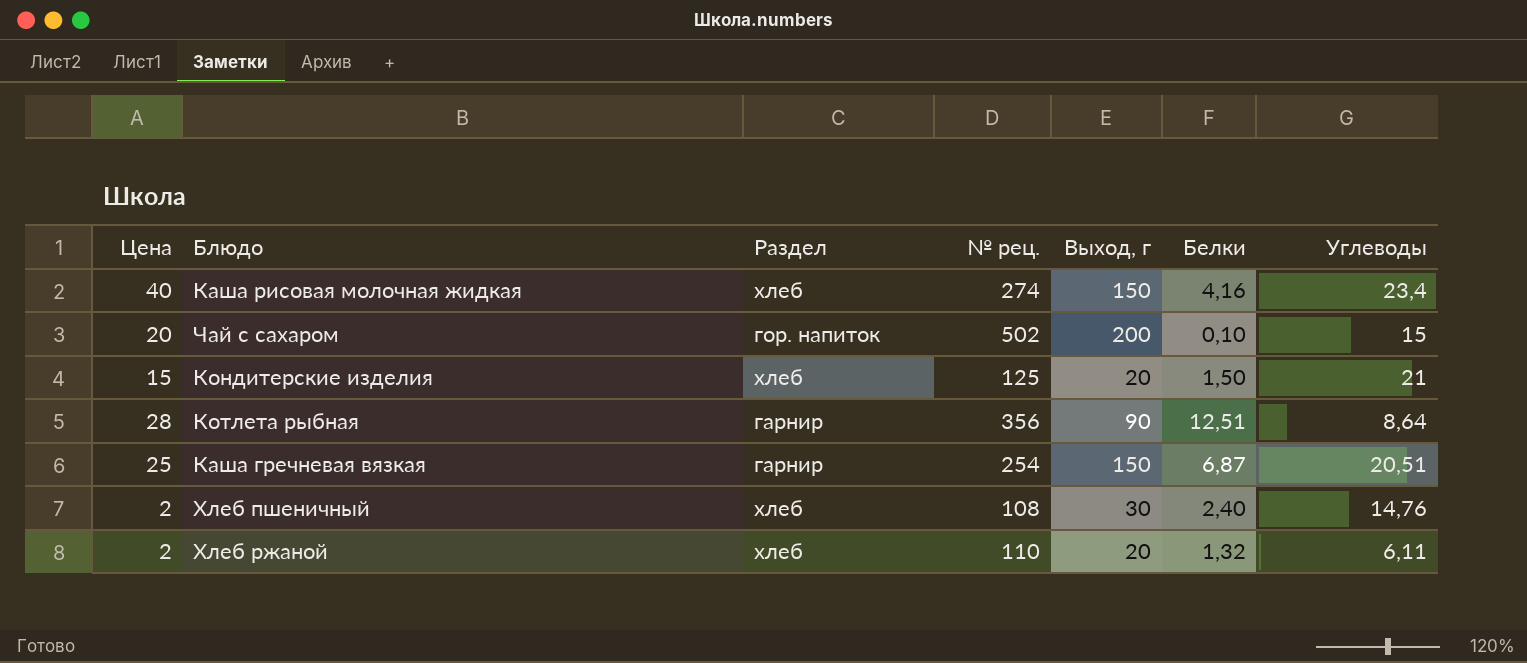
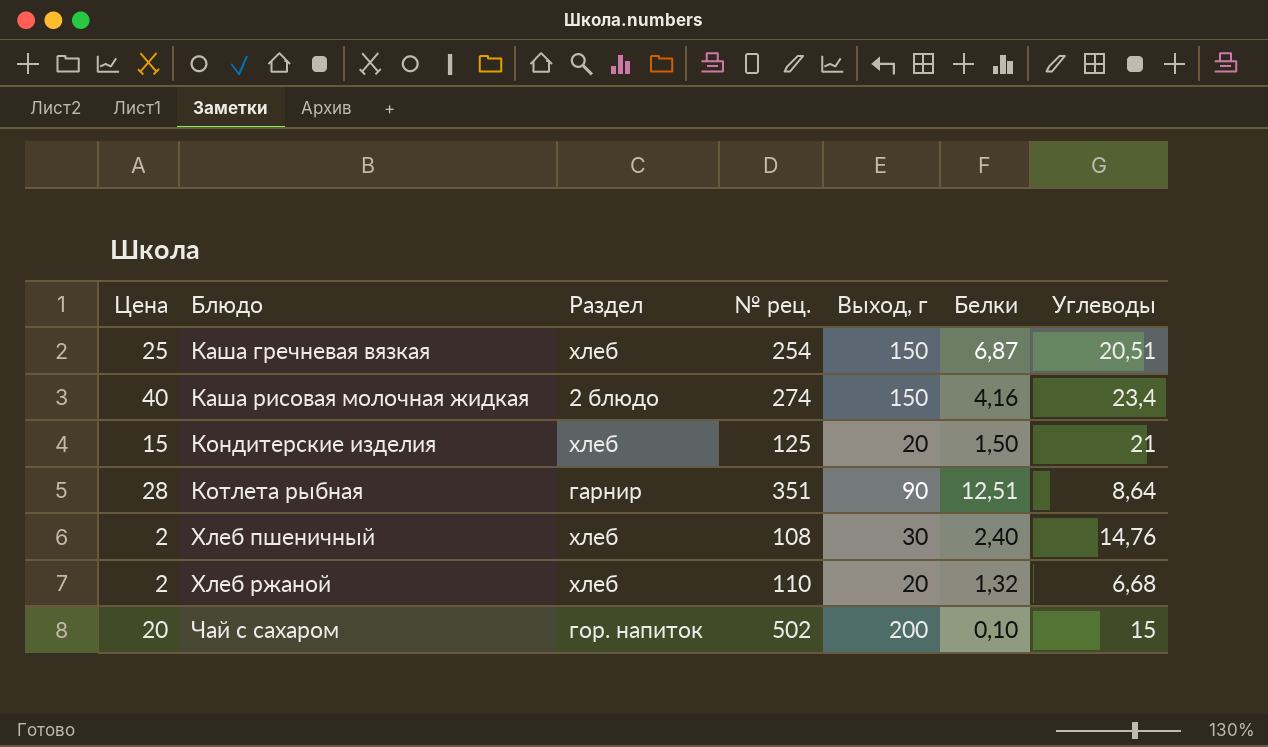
row order: none -> Блюдо ascending
Каша гречневая вязкая | Раздел: гарнир -> хлеб
Каша рисовая молочная жидкая | Раздел: хлеб -> 2 блюдо
Котлета рыбная | № рец.: 356 -> 351
Хлеб ржаной | Углеводы: 6,11 -> 6,68

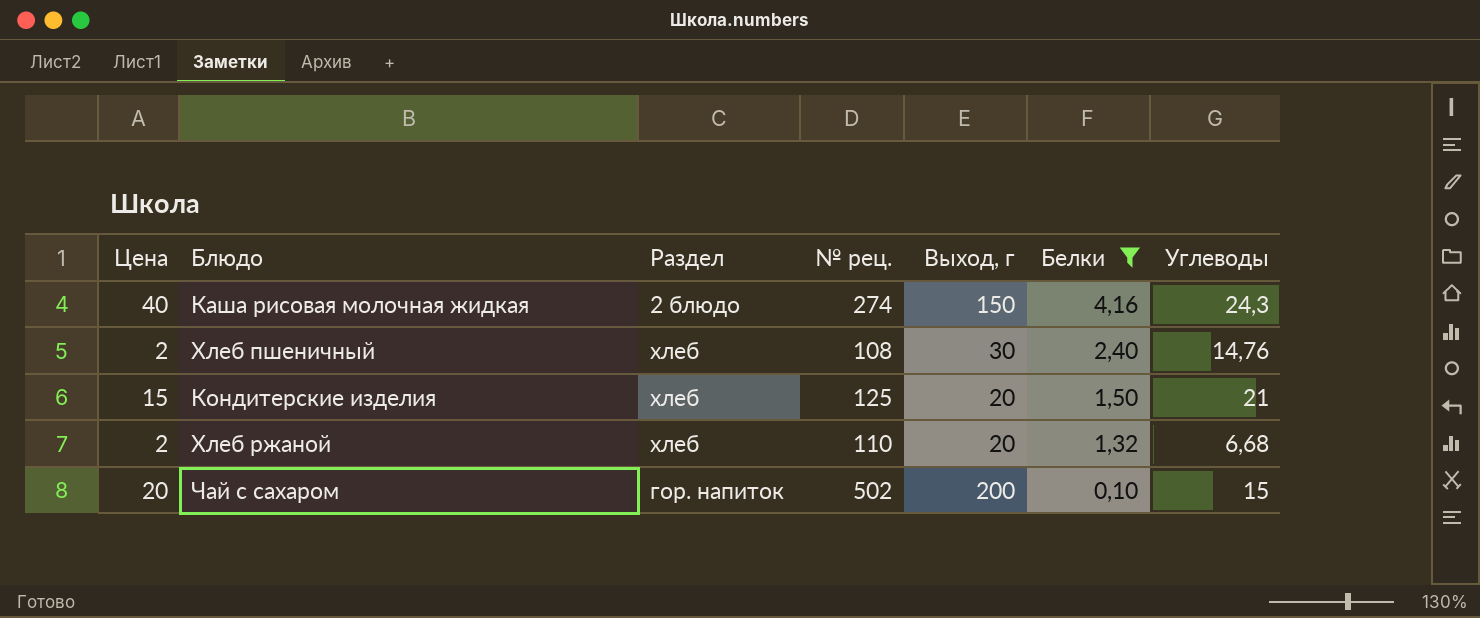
filter: none -> Белки <= 4,16
row order: Блюдо ascending -> Белки descending
Каша рисовая молочная жидкая | Углеводы: 23,4 -> 24,3

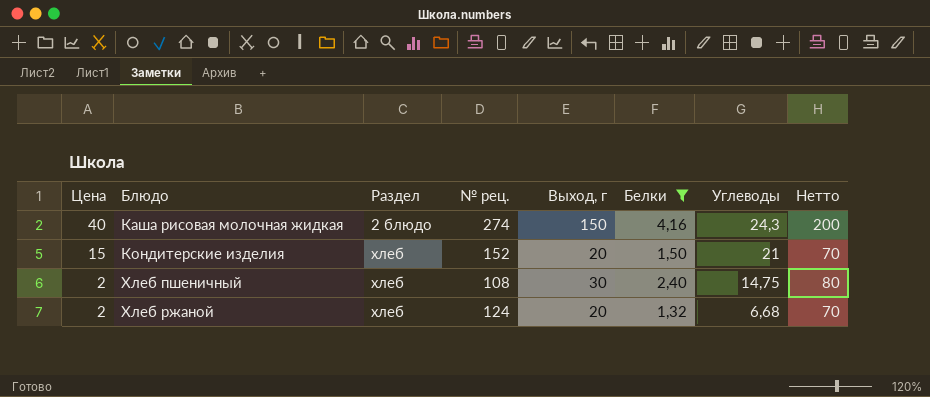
row order: Белки descending -> Цена descending
column Нетто | formula: none -> [Выход, г] + 50
row Чай с сахаром: 20 | гор. напиток | 502 | 200 | 0,10 | 15 -> none
Кондитерские изделия | № рец.: 125 -> 152
Хлеб пшеничный | Углеводы: 14,76 -> 14,75
Хлеб ржаной | № рец.: 110 -> 124

